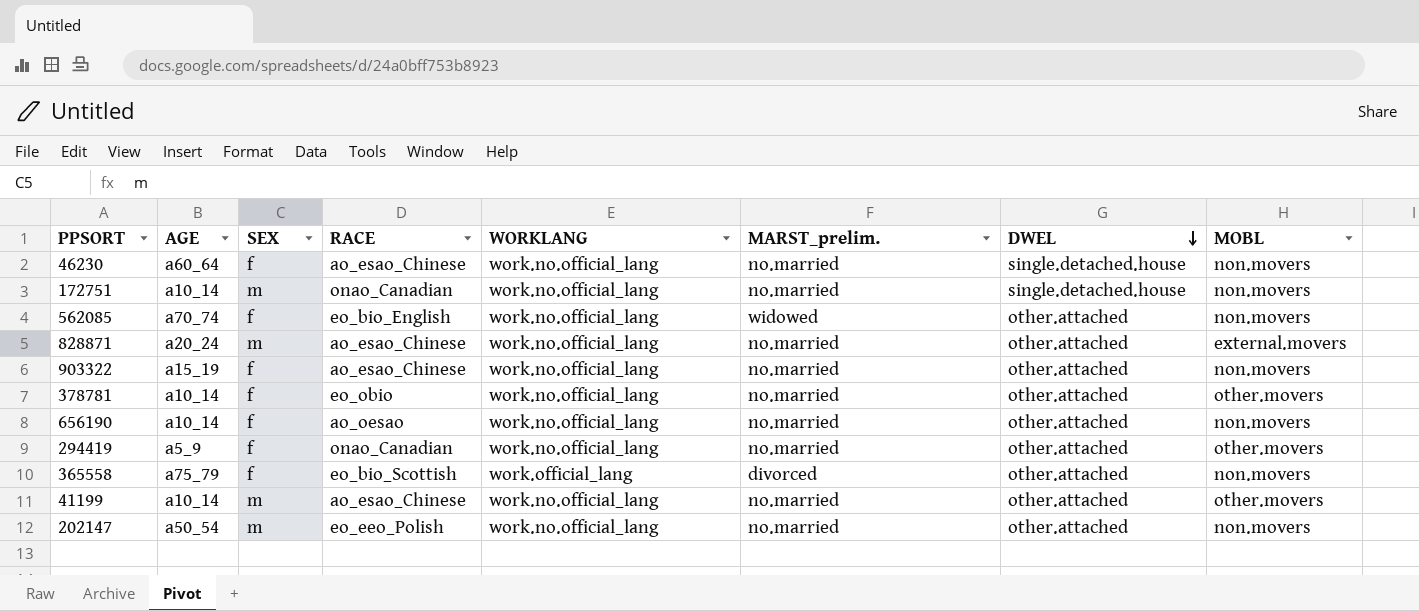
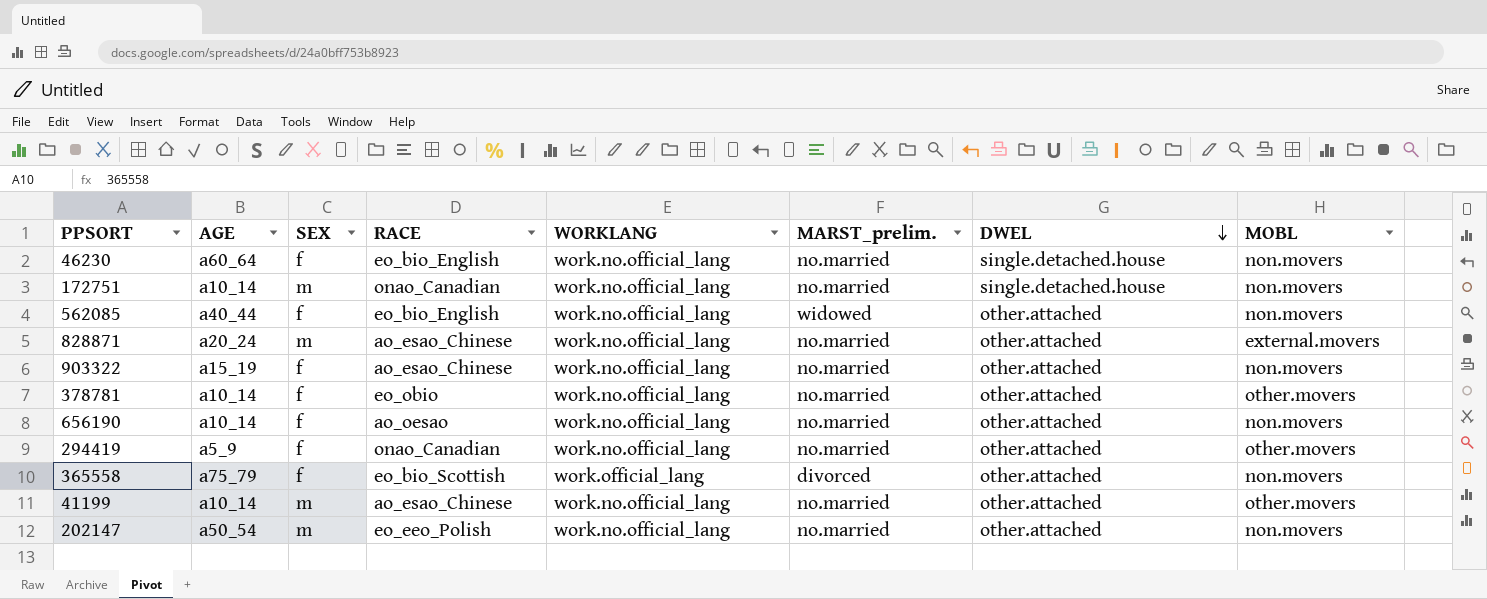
46230 | RACE: ao_esao_Chinese -> eo_bio_English
562085 | AGE: a70_74 -> a40_44

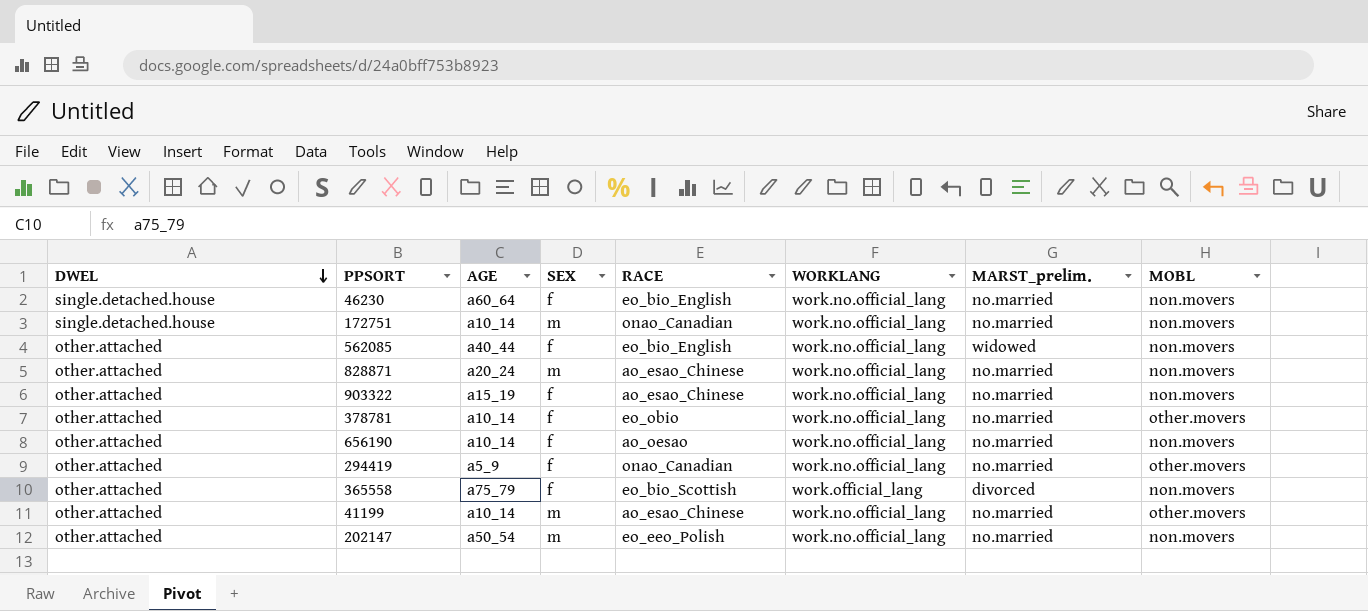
column DWEL | position: 7 -> 1
828871 | MOBL: external.movers -> non.movers

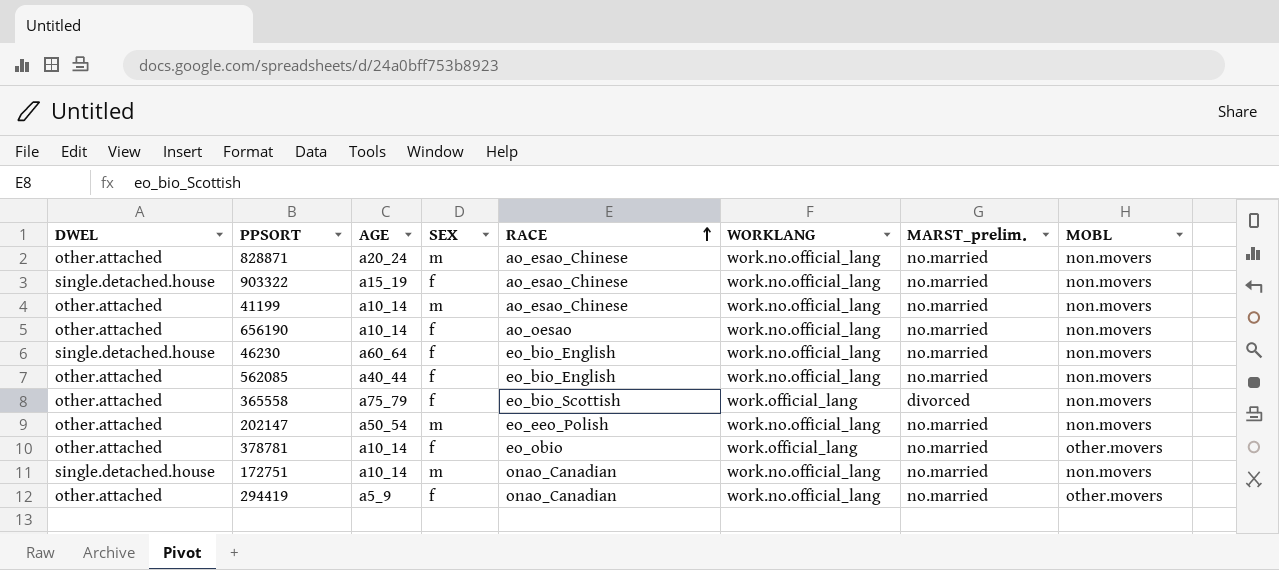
row order: DWEL descending -> RACE ascending
903322 | DWEL: other.attached -> single.detached.house
41199 | MOBL: other.movers -> non.movers
562085 | MARST_prelim.: widowed -> no.married
378781 | WORKLANG: work.no.official_lang -> work.official_lang

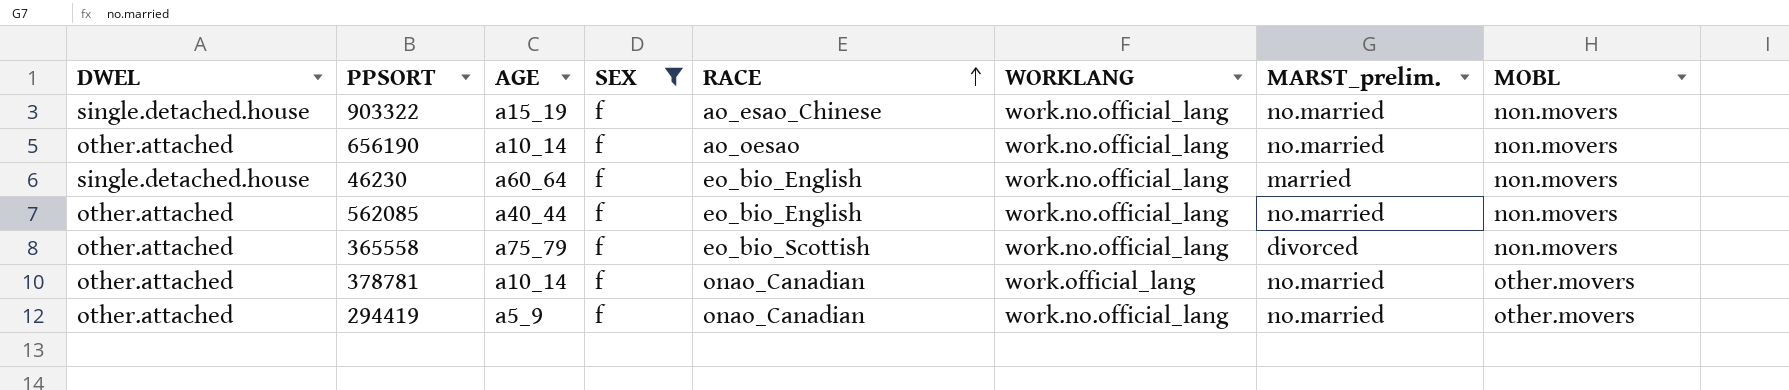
filter: none -> SEX = f
46230 | MARST_prelim.: no.married -> married
365558 | WORKLANG: work.official_lang -> work.no.official_lang
378781 | RACE: eo_obio -> onao_Canadian

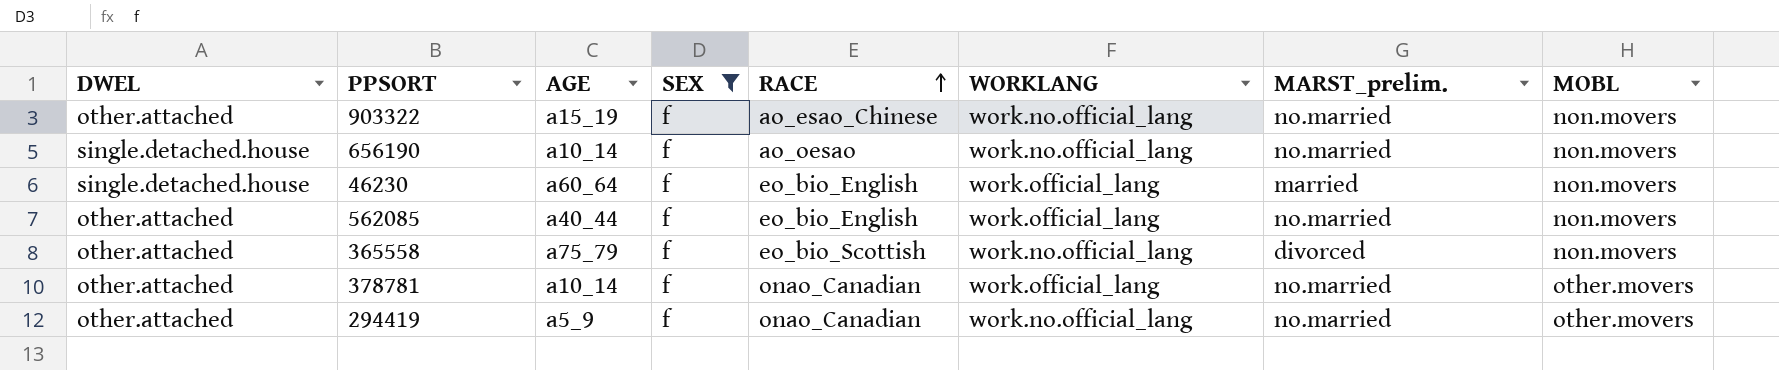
903322 | DWEL: single.detached.house -> other.attached
656190 | DWEL: other.attached -> single.detached.house
46230 | WORKLANG: work.no.official_lang -> work.official_lang
562085 | WORKLANG: work.no.official_lang -> work.official_lang

